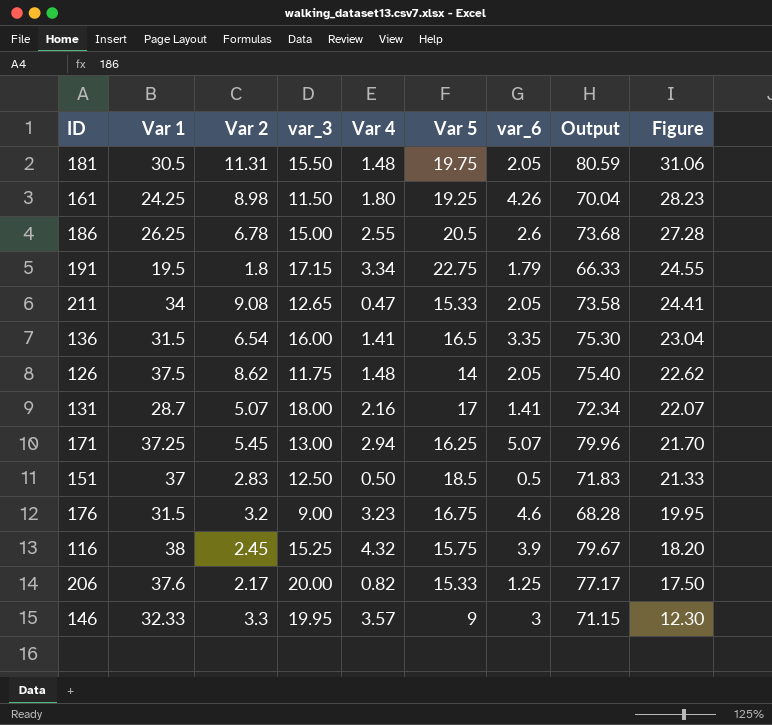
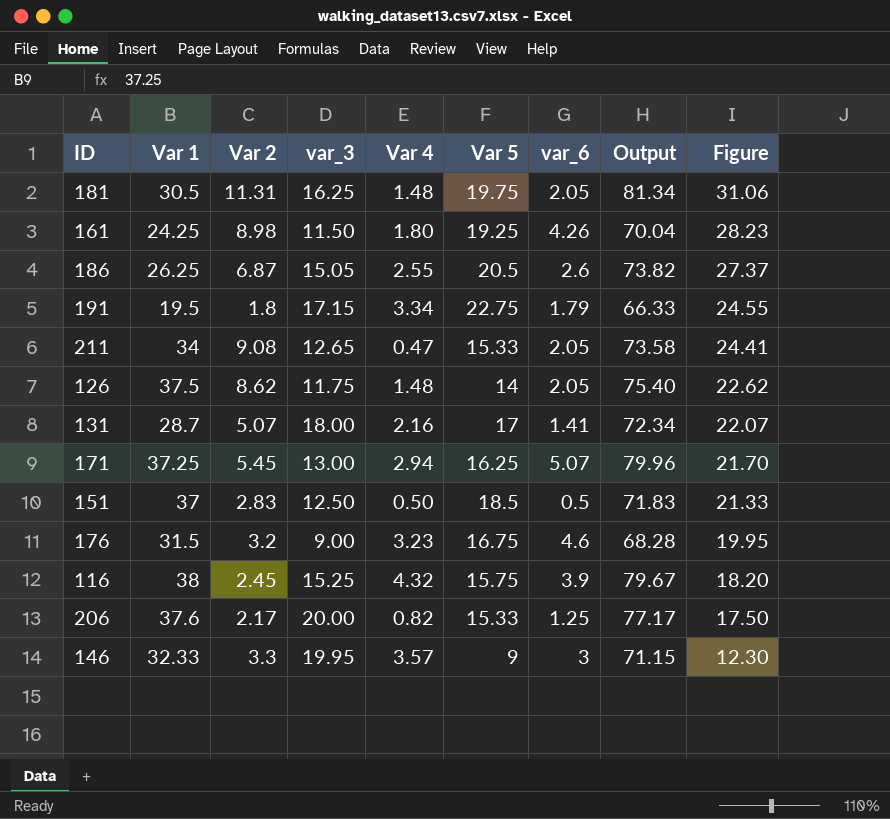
row 136: 31.5 | 6.54 | 16.00 | 1.41 | 16.5 | 3.35 | 75.30 | 23.04 -> none
181 | var_3: 15.50 -> 16.25
181 | Output: 80.59 -> 81.34
186 | Var 2: 6.78 -> 6.87
186 | var_3: 15.00 -> 15.05
186 | Output: 73.68 -> 73.82
186 | Figure: 27.28 -> 27.37

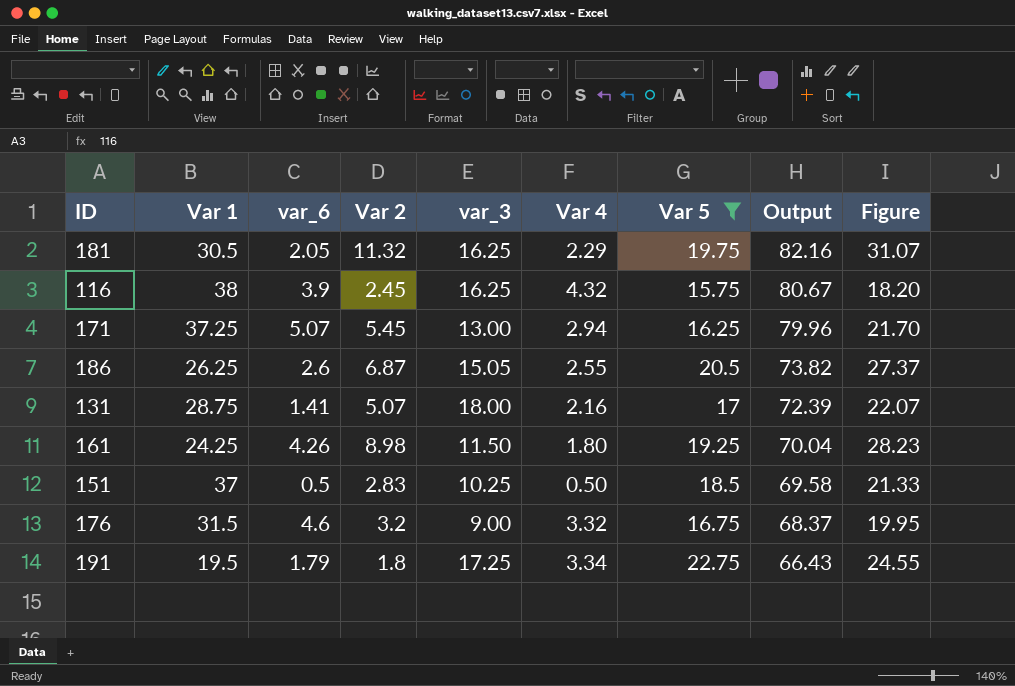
filter: none -> Var 5 >= 15.75
row order: Figure descending -> Output descending
column var_6 | position: 7 -> 3
181 | Var 2: 11.31 -> 11.32
181 | Var 4: 1.48 -> 2.29
181 | Output: 81.34 -> 82.16
181 | Figure: 31.06 -> 31.07
116 | var_3: 15.25 -> 16.25
116 | Output: 79.67 -> 80.67
131 | Var 1: 28.7 -> 28.75
131 | Output: 72.34 -> 72.39
151 | var_3: 12.50 -> 10.25
151 | Output: 71.83 -> 69.58
176 | Var 4: 3.23 -> 3.32
176 | Output: 68.28 -> 68.37
191 | var_3: 17.15 -> 17.25
191 | Output: 66.33 -> 66.43

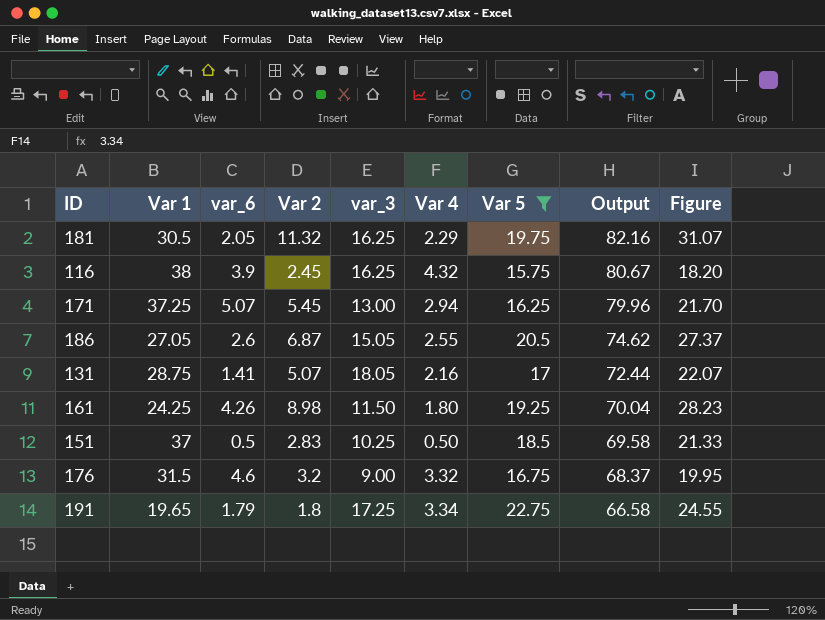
186 | Var 1: 26.25 -> 27.05
186 | Output: 73.82 -> 74.62
131 | var_3: 18.00 -> 18.05
131 | Output: 72.39 -> 72.44
191 | Var 1: 19.5 -> 19.65
191 | Output: 66.43 -> 66.58

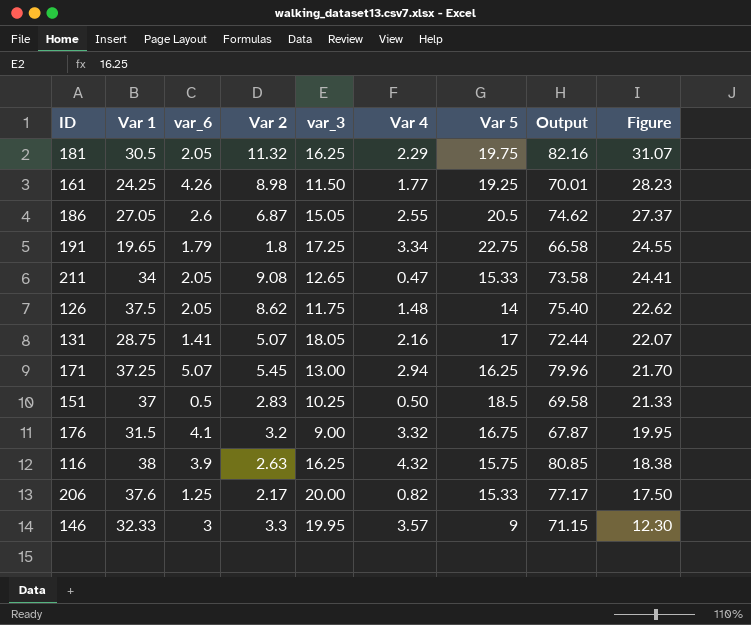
filter: Var 5 >= 15.75 -> none
row order: Output descending -> Figure descending
161 | Var 4: 1.80 -> 1.77
161 | Output: 70.04 -> 70.01
176 | var_6: 4.6 -> 4.1
176 | Output: 68.37 -> 67.87
116 | Var 2: 2.45 -> 2.63
116 | Output: 80.67 -> 80.85
116 | Figure: 18.20 -> 18.38

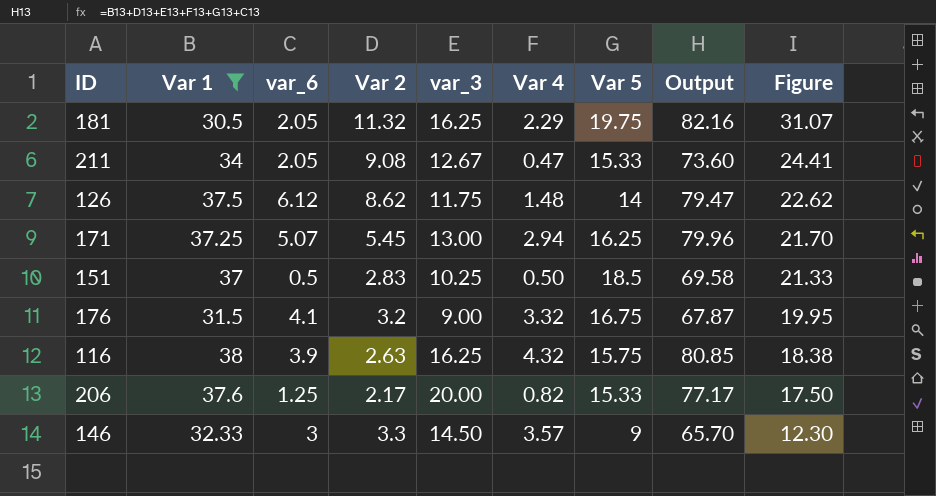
filter: none -> Var 1 >= 30.5
211 | var_3: 12.65 -> 12.67
211 | Output: 73.58 -> 73.60
126 | var_6: 2.05 -> 6.12
126 | Output: 75.40 -> 79.47
146 | var_3: 19.95 -> 14.50
146 | Output: 71.15 -> 65.70

